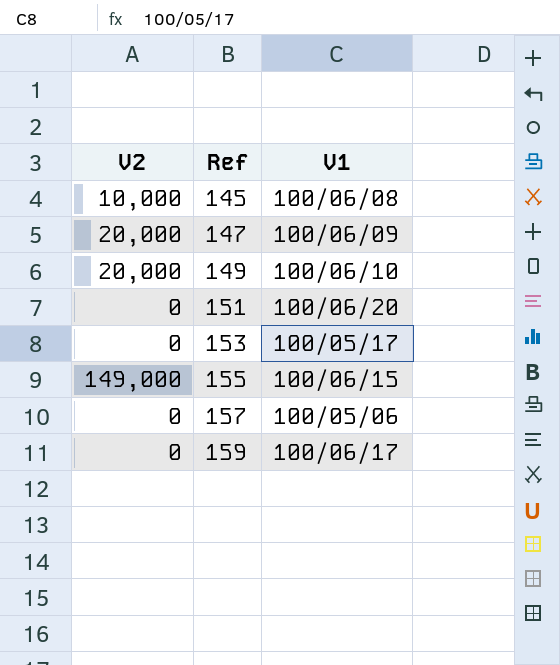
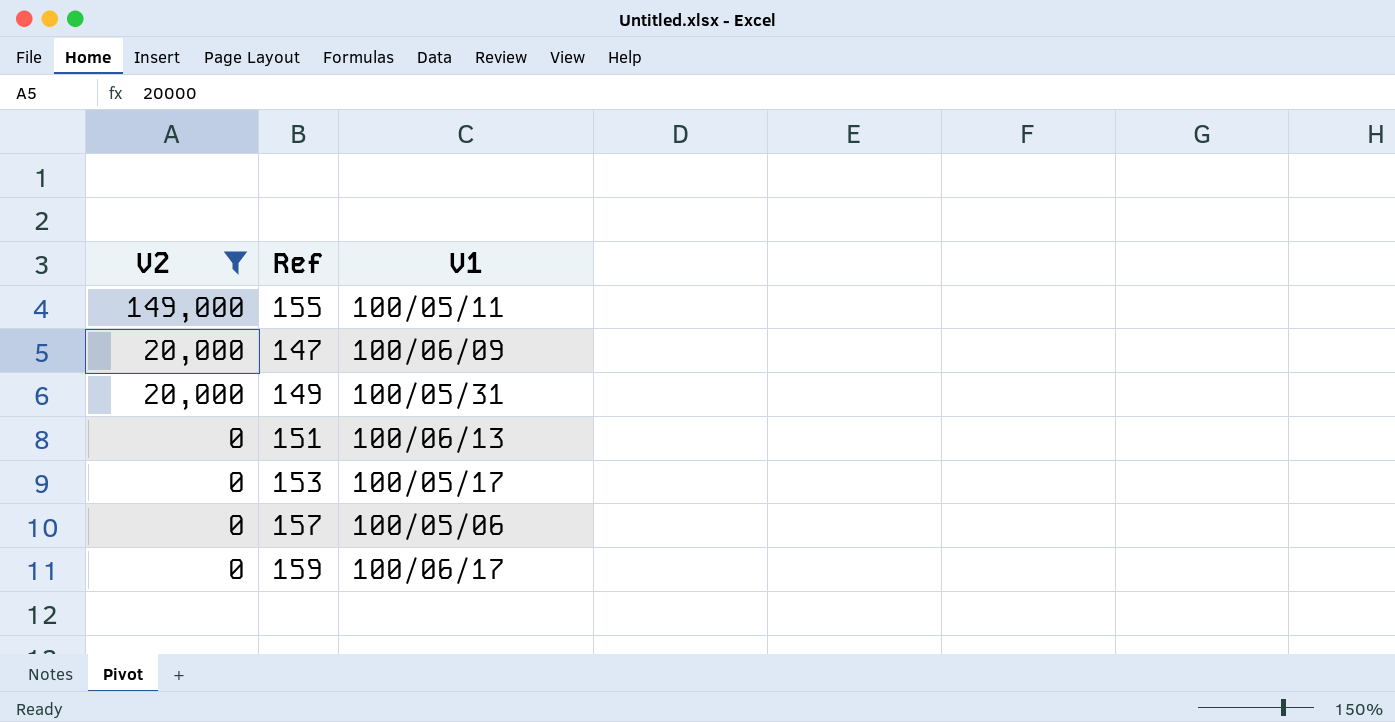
filter: none -> V2 != 10,000
row order: Ref ascending -> V2 descending
155 | V1: 100/06/15 -> 100/05/11
149 | V1: 100/06/10 -> 100/05/31
151 | V1: 100/06/20 -> 100/06/13

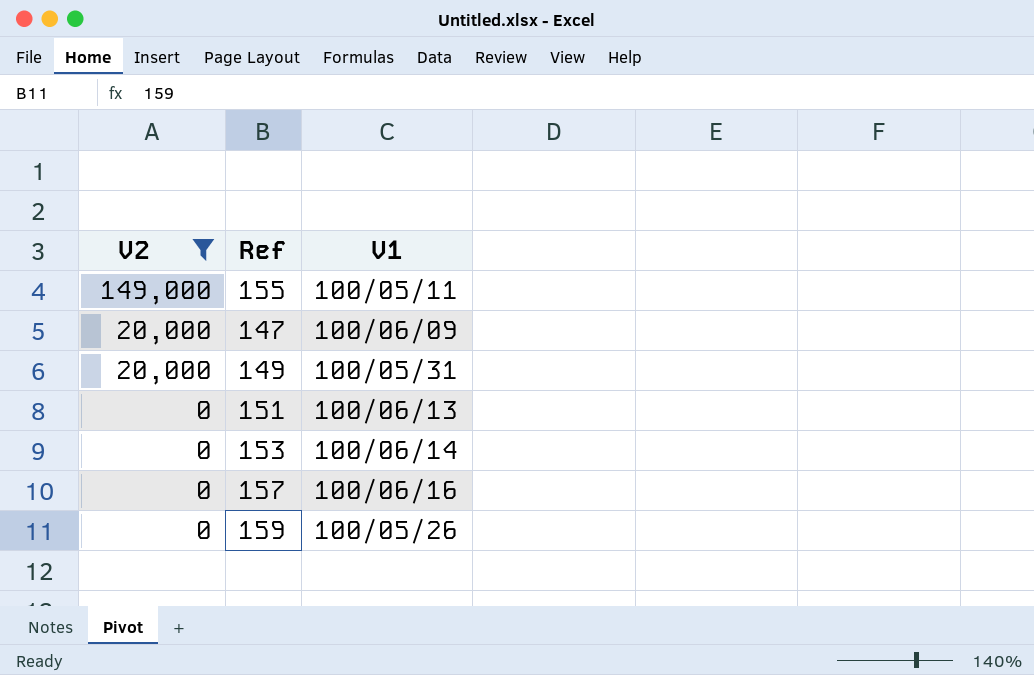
153 | V1: 100/05/17 -> 100/06/14
157 | V1: 100/05/06 -> 100/06/16
159 | V1: 100/06/17 -> 100/05/26

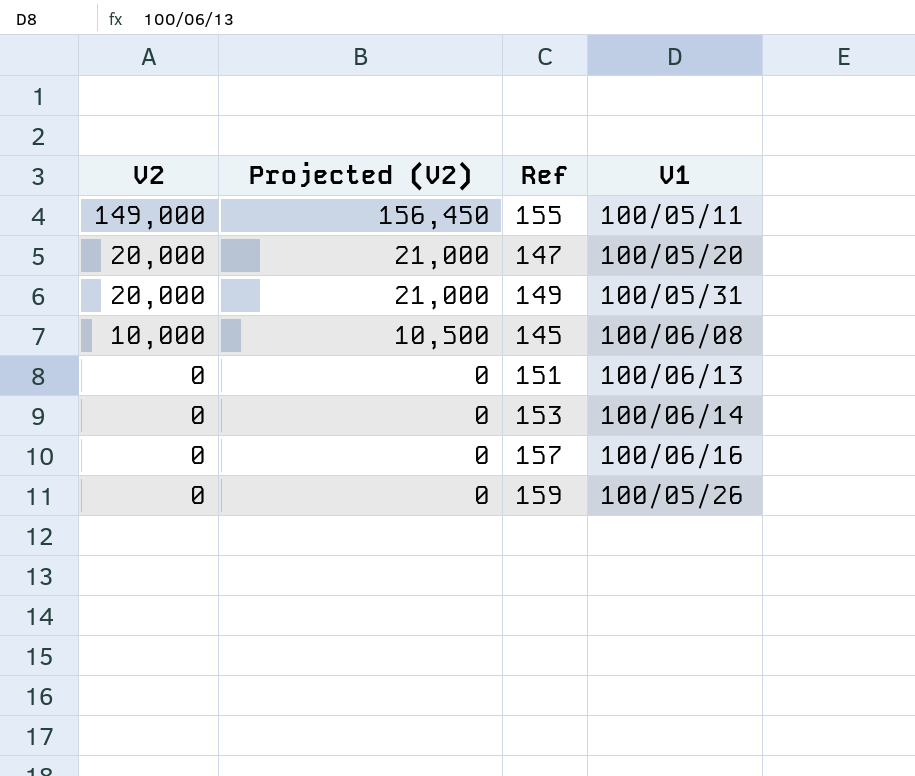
filter: V2 != 10,000 -> none
column Projected (V2) | formula: none -> [V2] * 1.05
147 | V1: 100/06/09 -> 100/05/20

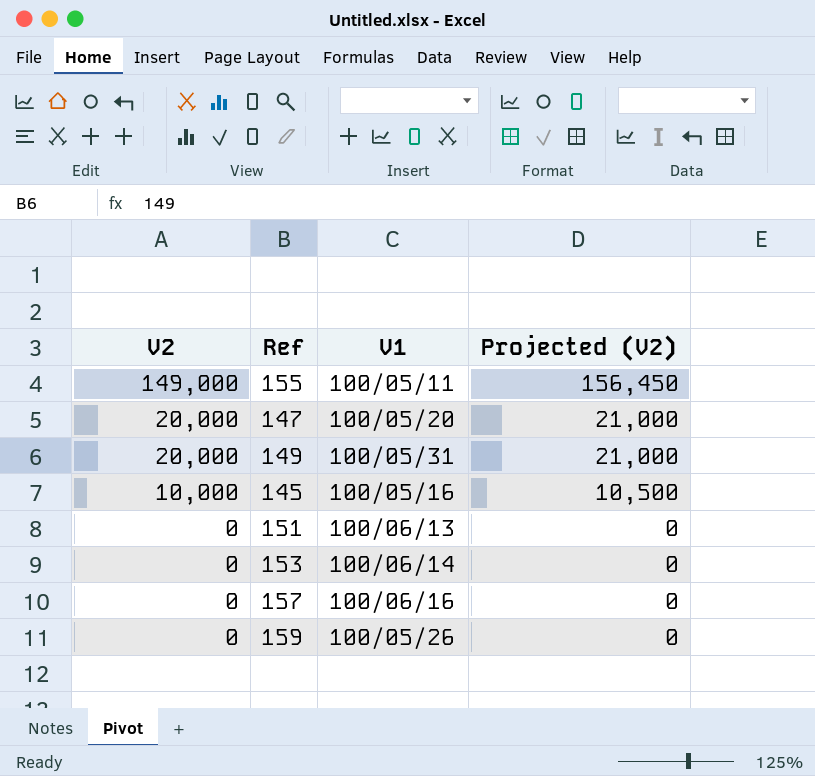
column Projected (V2) | position: 2 -> 4
145 | V1: 100/06/08 -> 100/05/16

